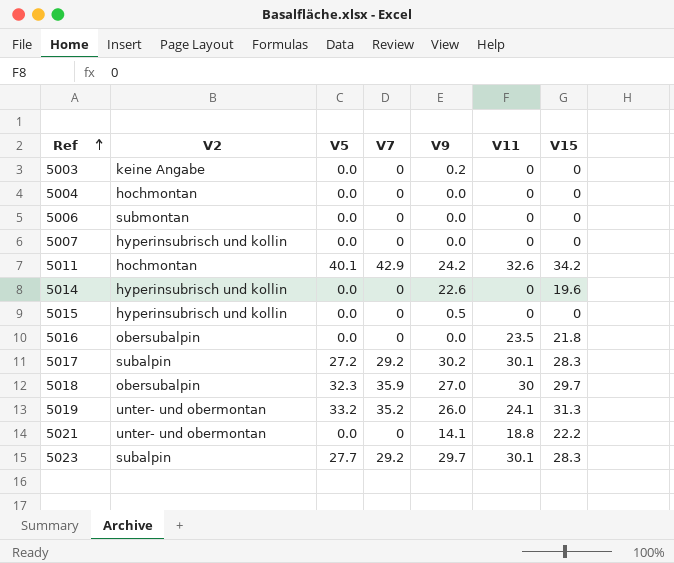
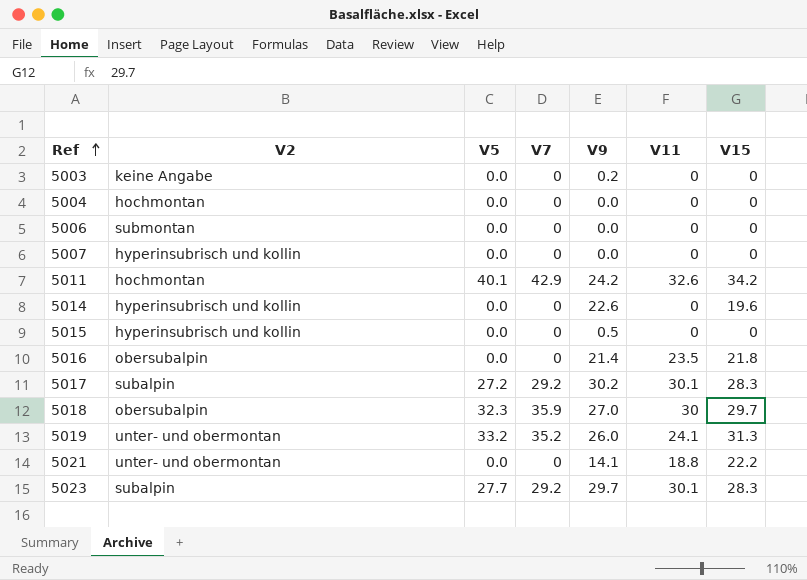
5016 | V9: 0.0 -> 21.4

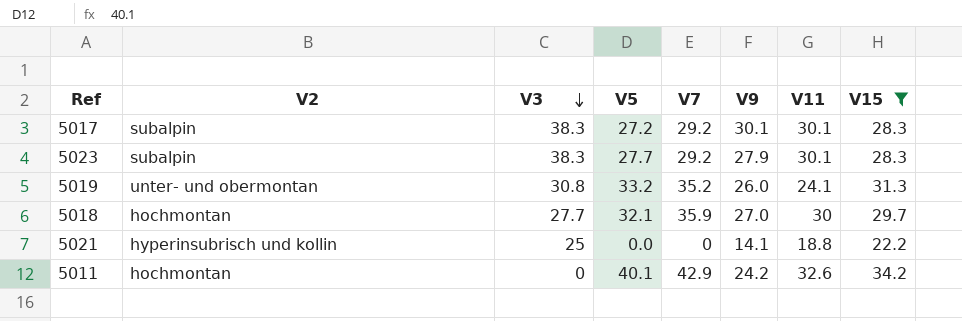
filter: none -> V15 >= 22.2
row order: Ref ascending -> V3 descending
column V3 | position: none -> 3
5017 | V9: 30.2 -> 30.1
5023 | V9: 29.7 -> 27.9
5018 | V2: obersubalpin -> hochmontan
5018 | V5: 32.3 -> 32.1
5021 | V2: unter- und obermontan -> hyperinsubrisch und kollin

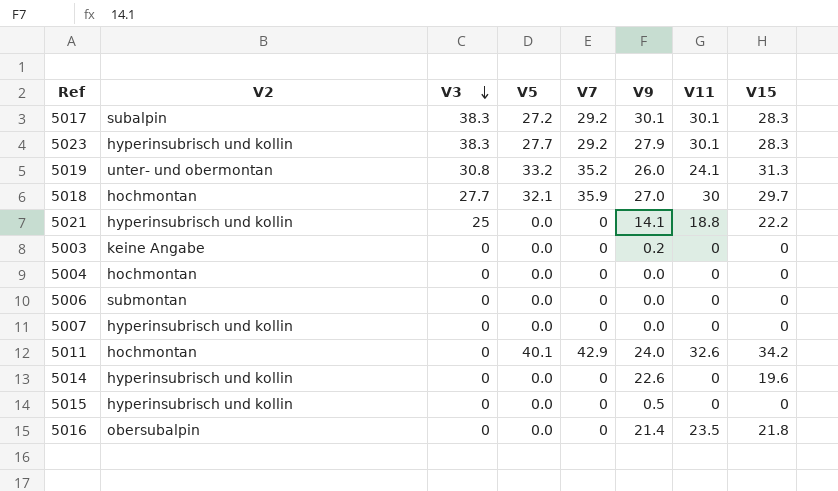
filter: V15 >= 22.2 -> none
5023 | V2: subalpin -> hyperinsubrisch und kollin
5011 | V9: 24.2 -> 24.0

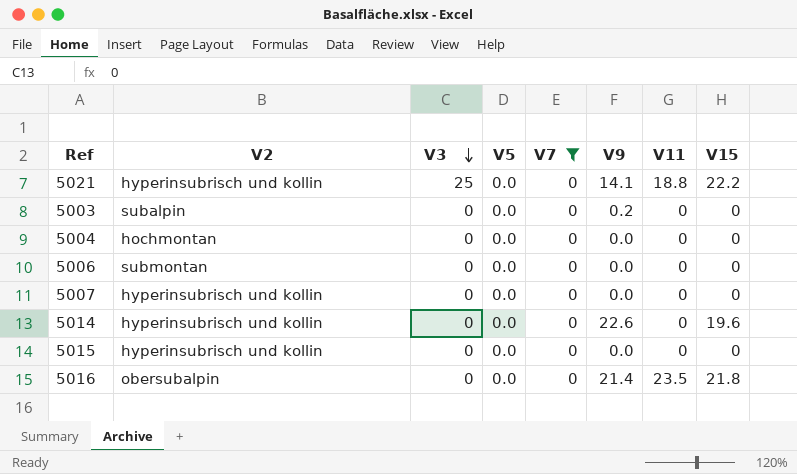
filter: none -> V7 = 0
5003 | V2: keine Angabe -> subalpin
5015 | V9: 0.5 -> 0.0

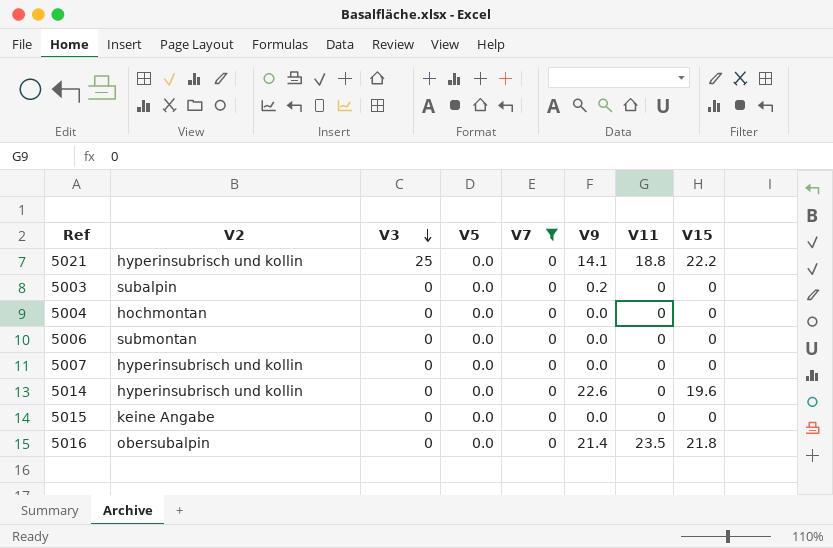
5015 | V2: hyperinsubrisch und kollin -> keine Angabe

